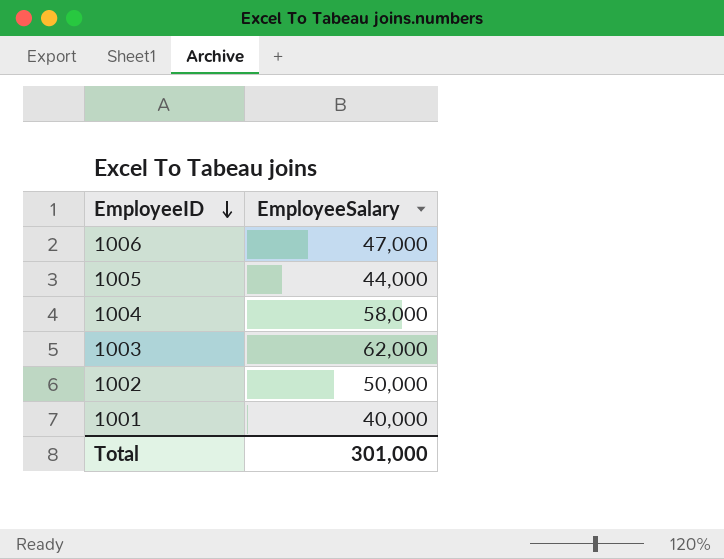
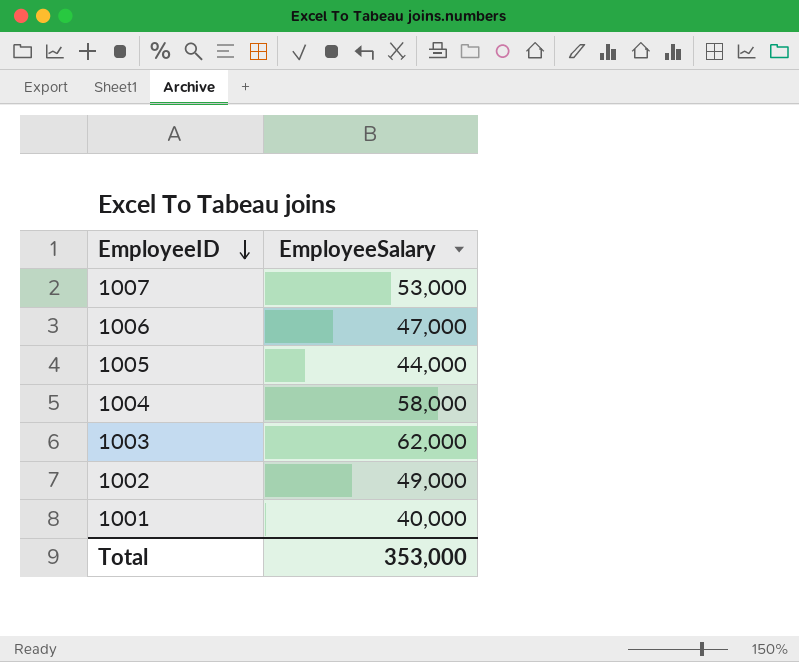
row 1007: none -> 53,000
1002 | EmployeeSalary: 50,000 -> 49,000
Total | EmployeeSalary: 301,000 -> 353,000

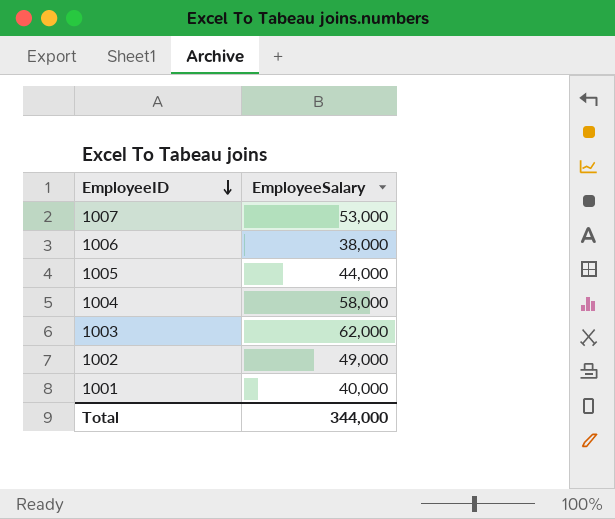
1006 | EmployeeSalary: 47,000 -> 38,000
Total | EmployeeSalary: 353,000 -> 344,000

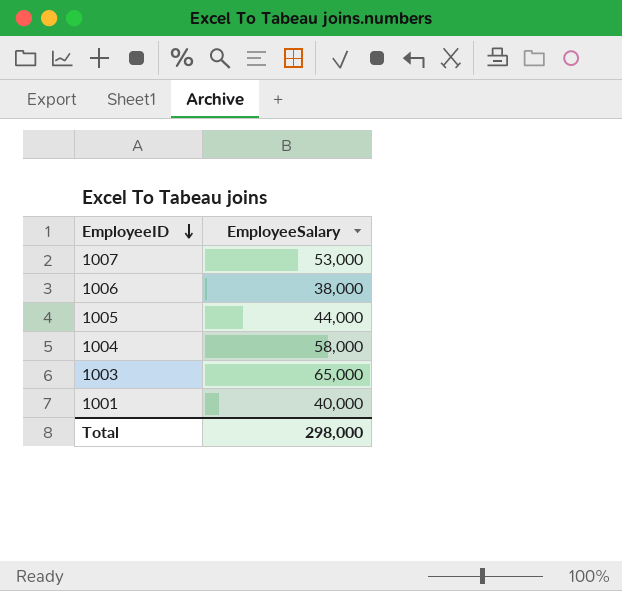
row 1002: 49,000 -> none
1003 | EmployeeSalary: 62,000 -> 65,000
Total | EmployeeSalary: 344,000 -> 298,000

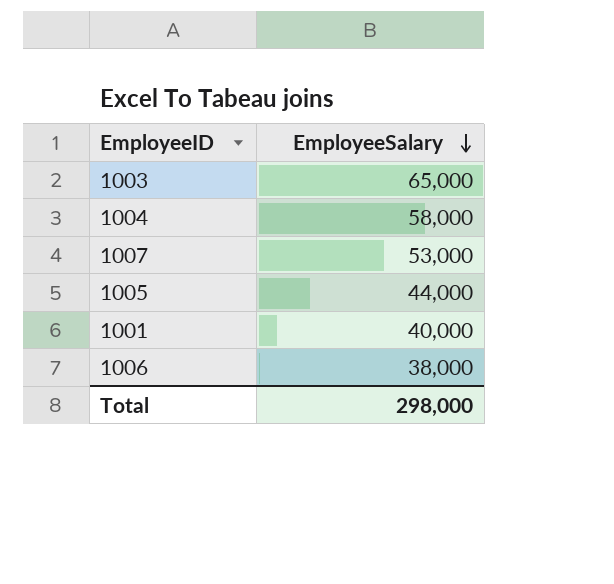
row order: EmployeeID descending -> EmployeeSalary descending

